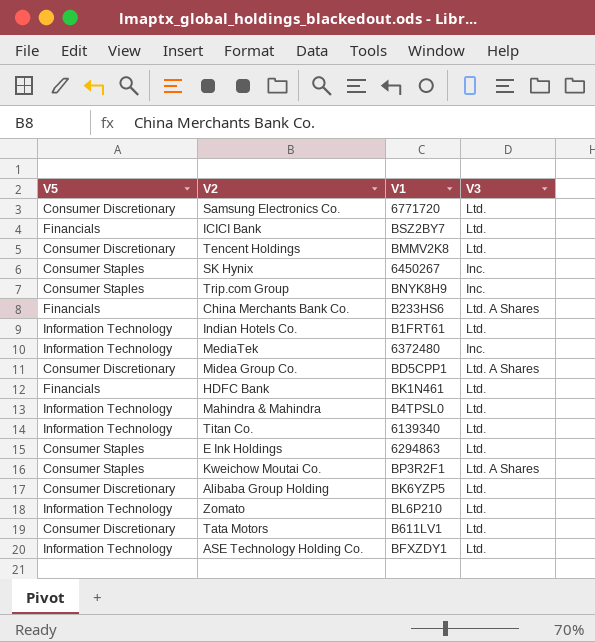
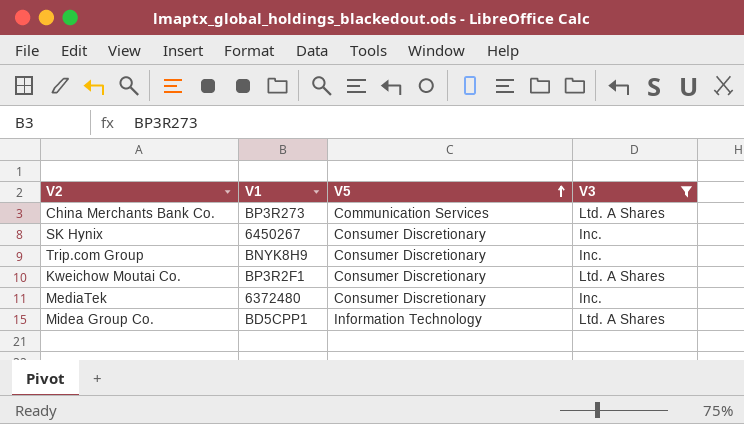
filter: none -> V3 != Ltd.
row order: none -> V5 ascending
column V5 | position: 1 -> 3
China Merchants Bank Co. | V1: B233HS6 -> BP3R273
China Merchants Bank Co. | V5: Financials -> Communication Services
SK Hynix | V5: Consumer Staples -> Consumer Discretionary
Trip.com Group | V5: Consumer Staples -> Consumer Discretionary
Kweichow Moutai Co. | V5: Consumer Staples -> Consumer Discretionary
MediaTek | V5: Information Technology -> Consumer Discretionary
Midea Group Co. | V5: Consumer Discretionary -> Information Technology

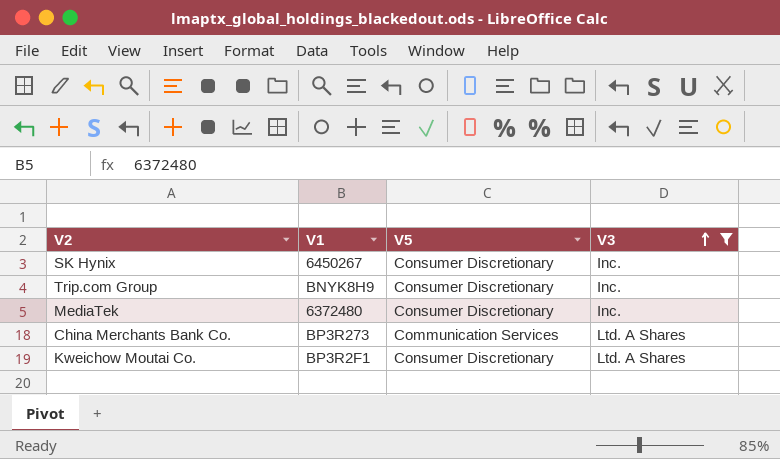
row order: V5 ascending -> V3 ascending
row Midea Group Co.: BD5CPP1 | Information Technology | Ltd. A Shares -> none

